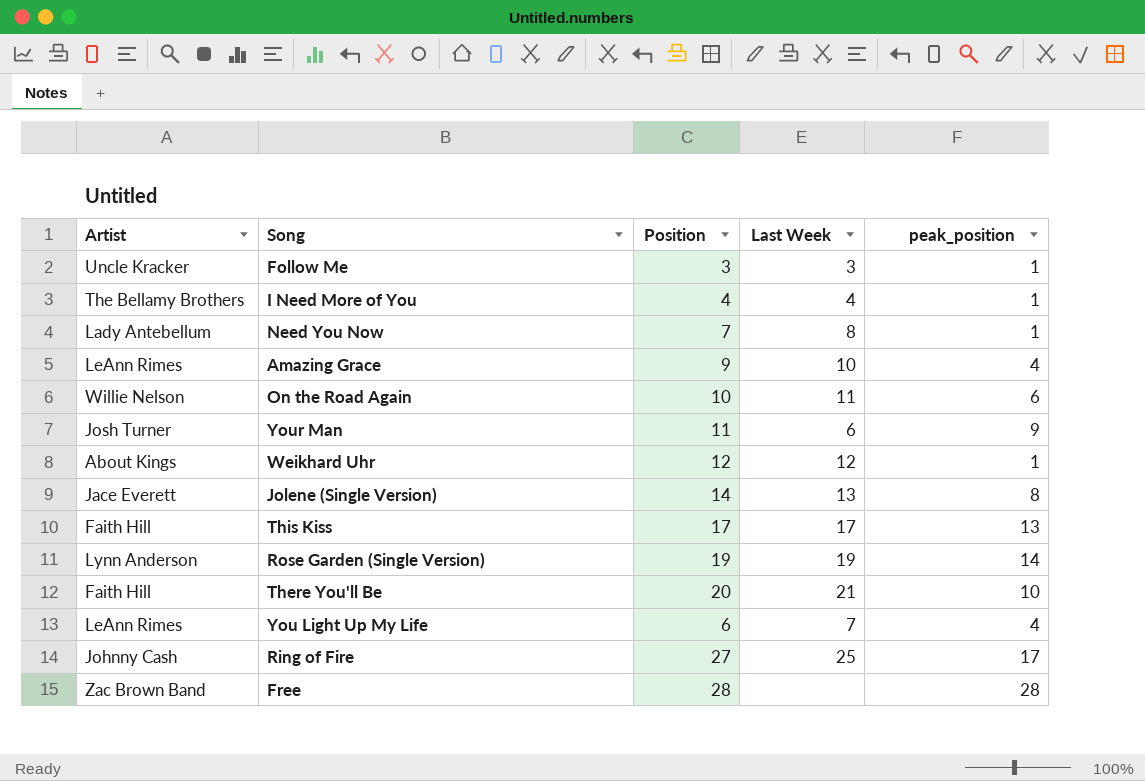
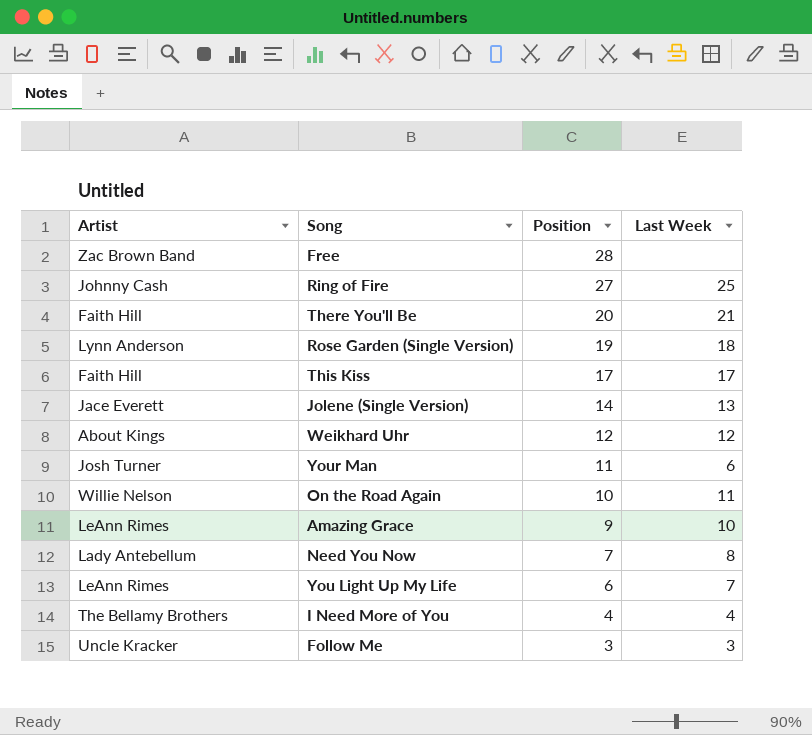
row order: none -> Position descending
column peak_position | position: 5 -> none
Rose Garden (Single Version) | Last Week: 19 -> 18

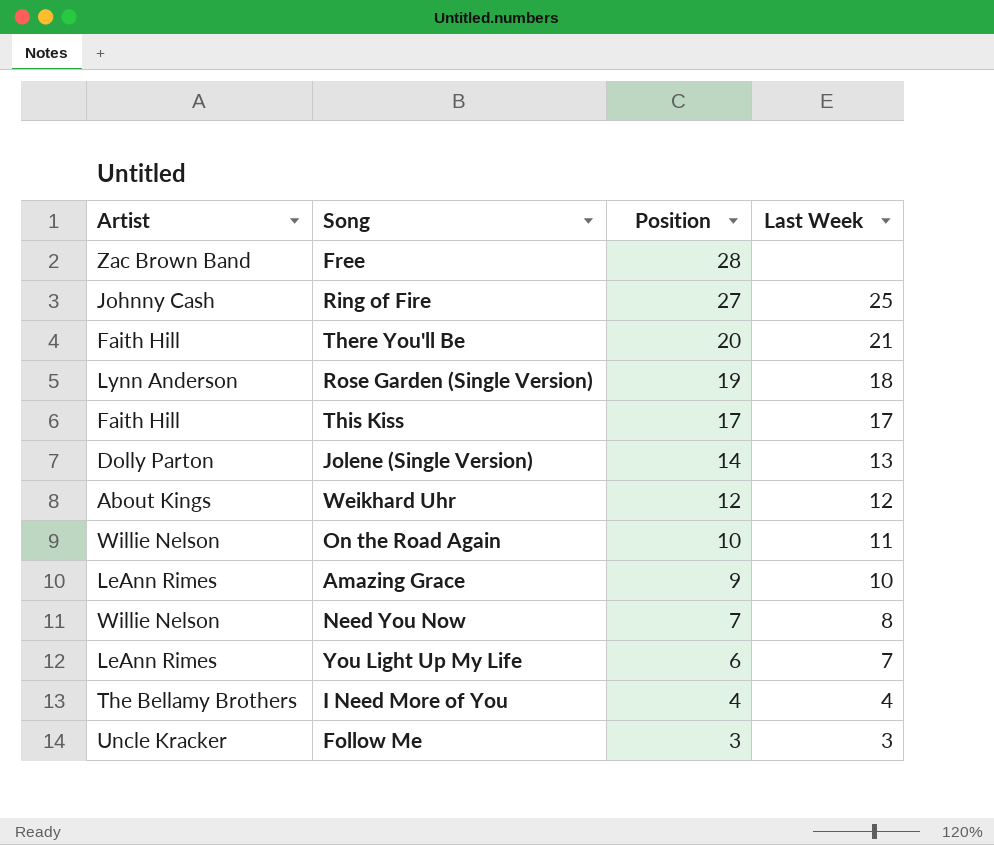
row Your Man: Josh Turner | 11 | 6 -> none
Jolene (Single Version) | Artist: Jace Everett -> Dolly Parton
Need You Now | Artist: Lady Antebellum -> Willie Nelson

